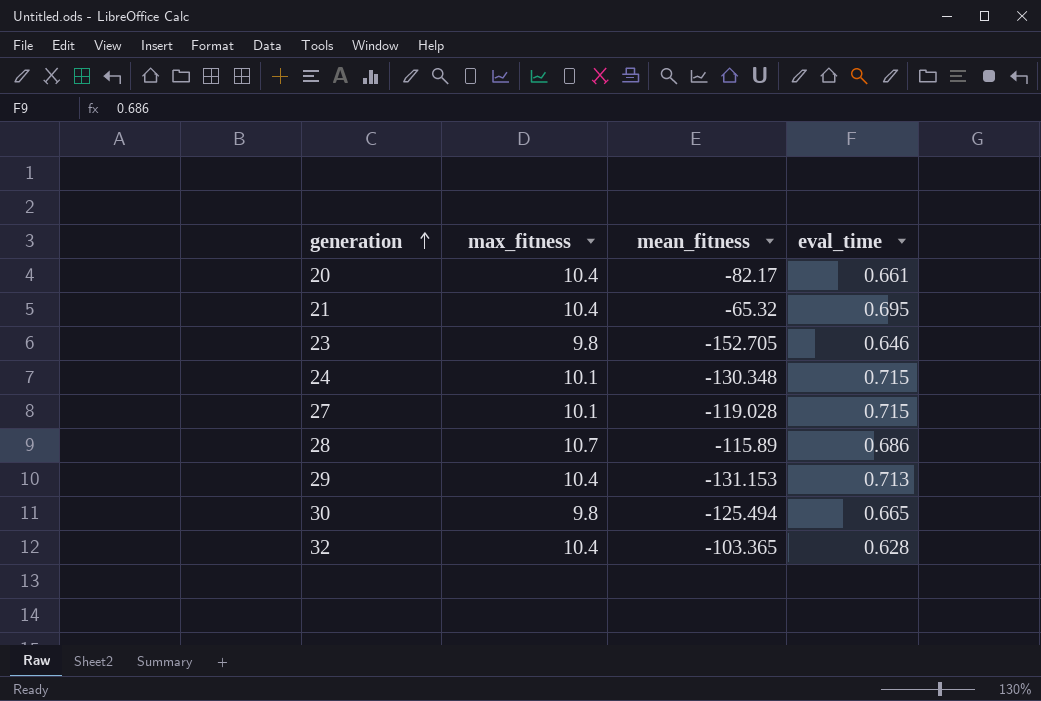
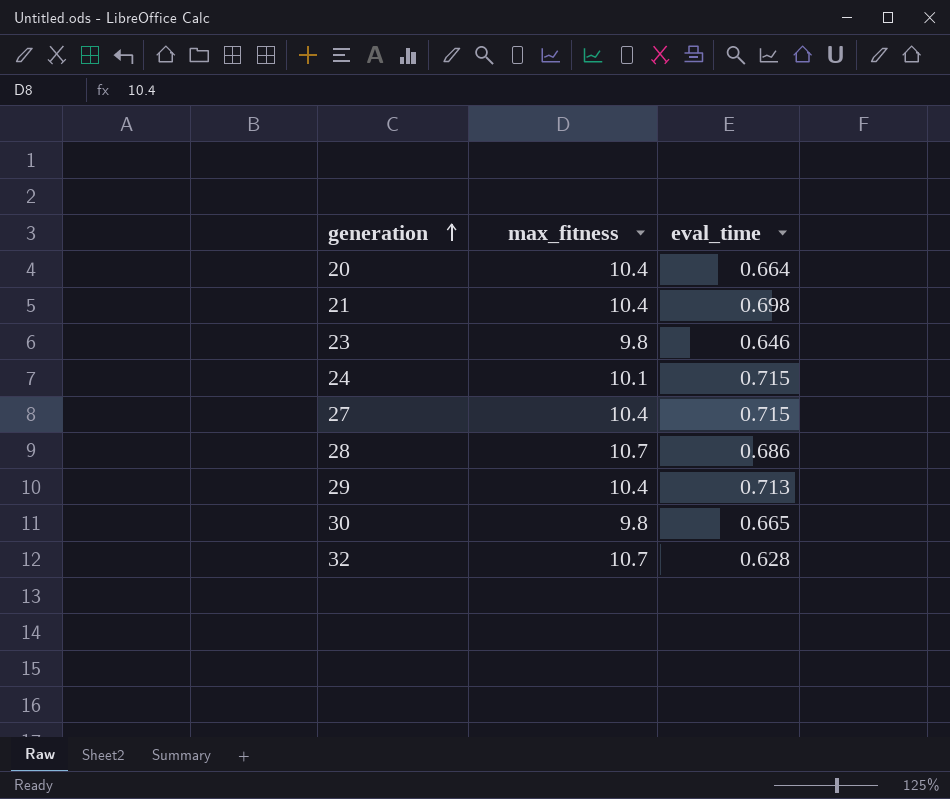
column mean_fitness | position: 3 -> none
20 | eval_time: 0.661 -> 0.664
21 | eval_time: 0.695 -> 0.698
27 | max_fitness: 10.1 -> 10.4
32 | max_fitness: 10.4 -> 10.7

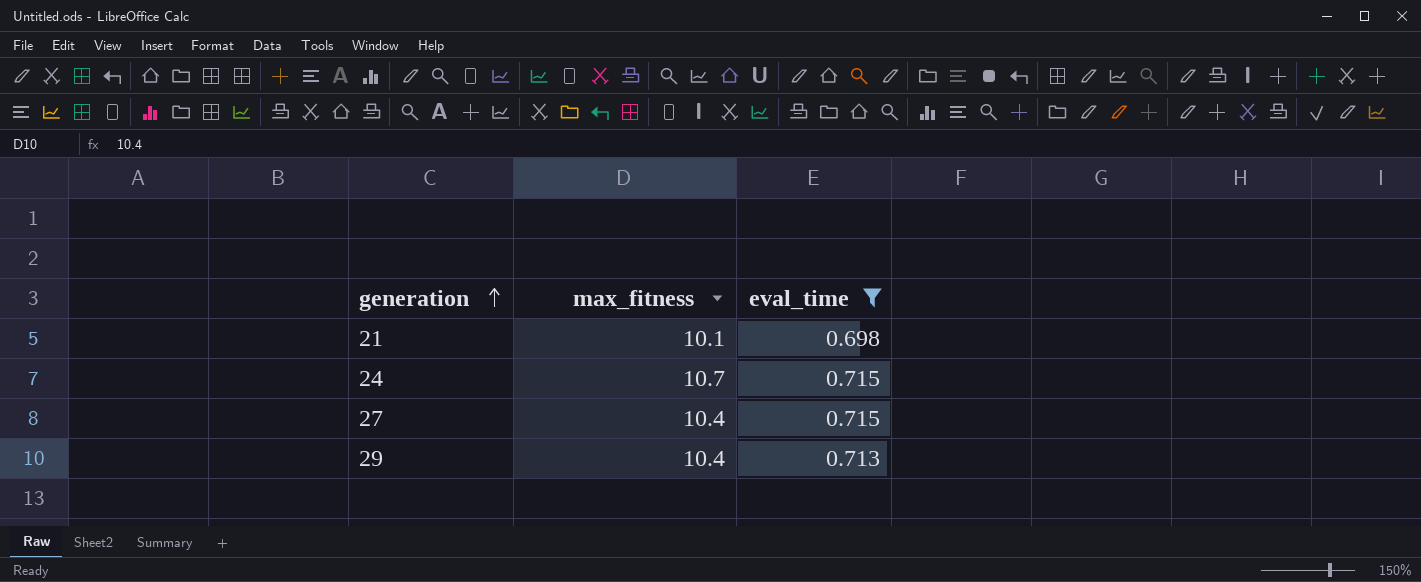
filter: none -> eval_time >= 0.698
21 | max_fitness: 10.4 -> 10.1
24 | max_fitness: 10.1 -> 10.7

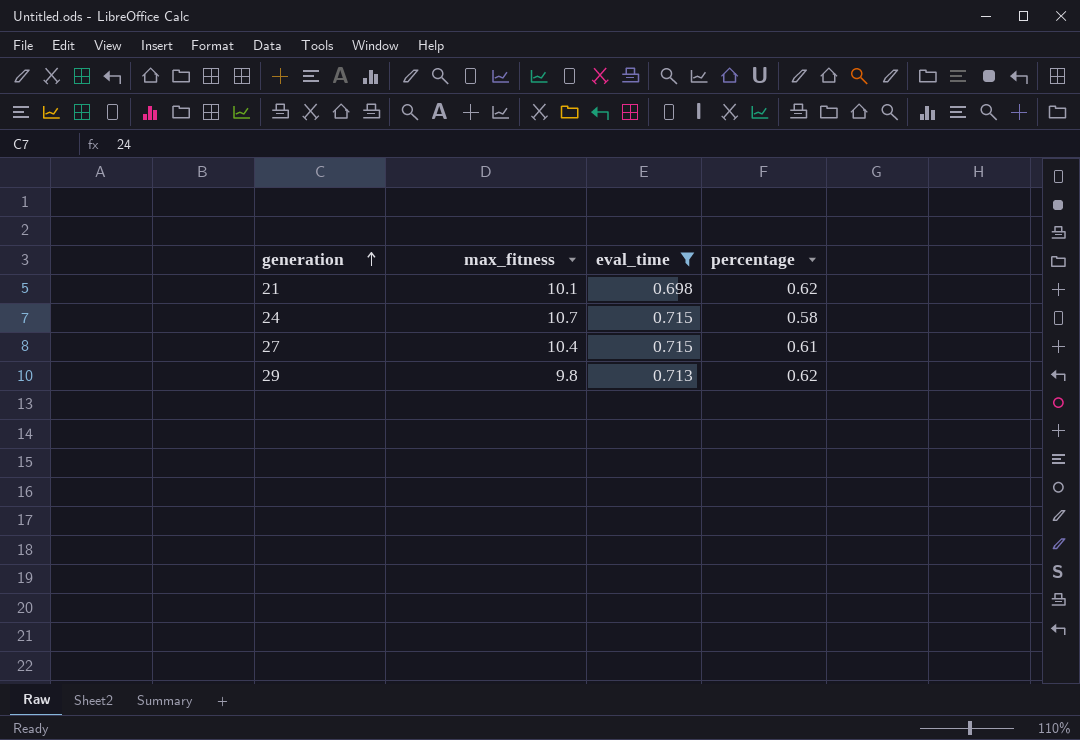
column percentage | position: none -> 4
29 | max_fitness: 10.4 -> 9.8

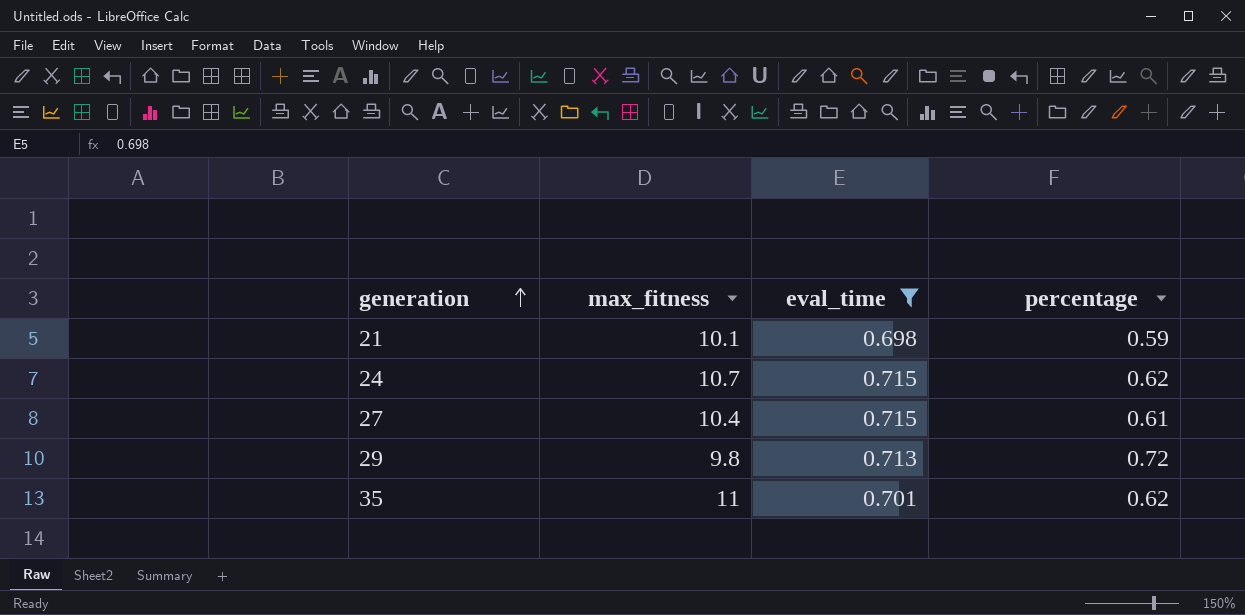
21 | percentage: 0.62 -> 0.59
24 | percentage: 0.58 -> 0.62
29 | percentage: 0.62 -> 0.72
row 35: none -> 11 | 0.701 | 0.62

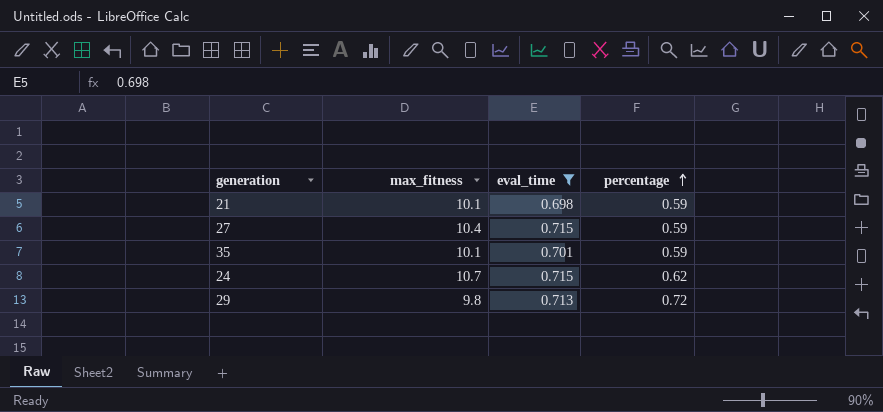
row order: generation ascending -> percentage ascending
27 | percentage: 0.61 -> 0.59
35 | max_fitness: 11 -> 10.1
35 | percentage: 0.62 -> 0.59

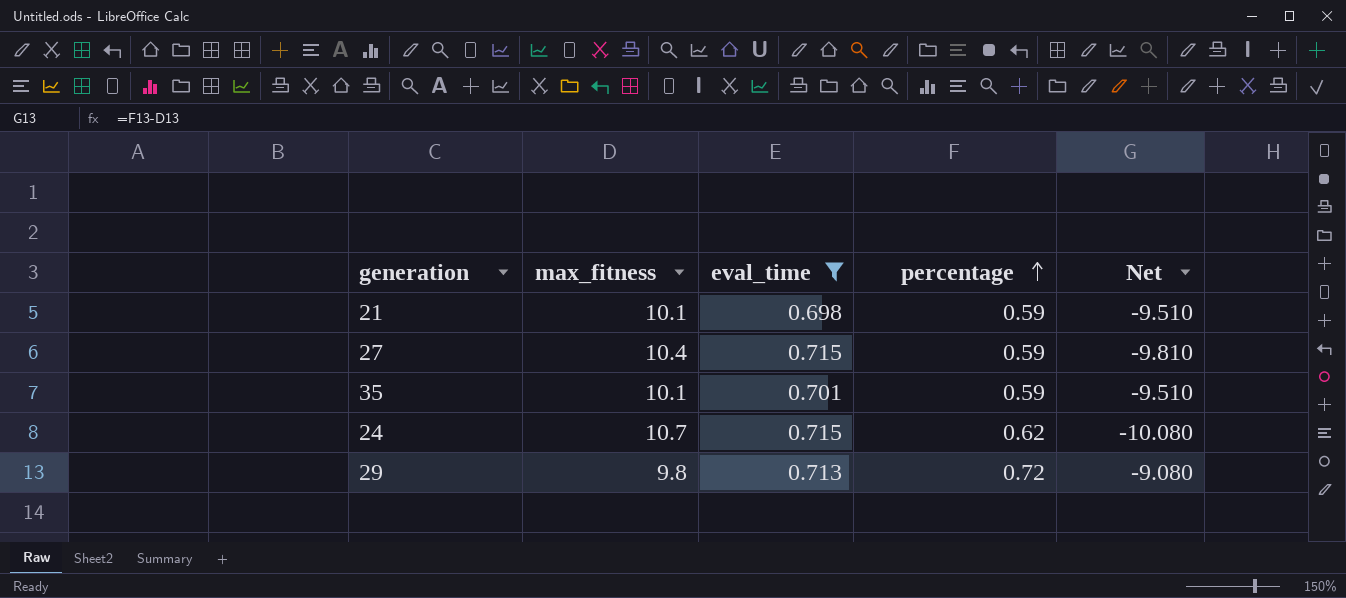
column Net | formula: none -> [percentage] - [max_fitness]

